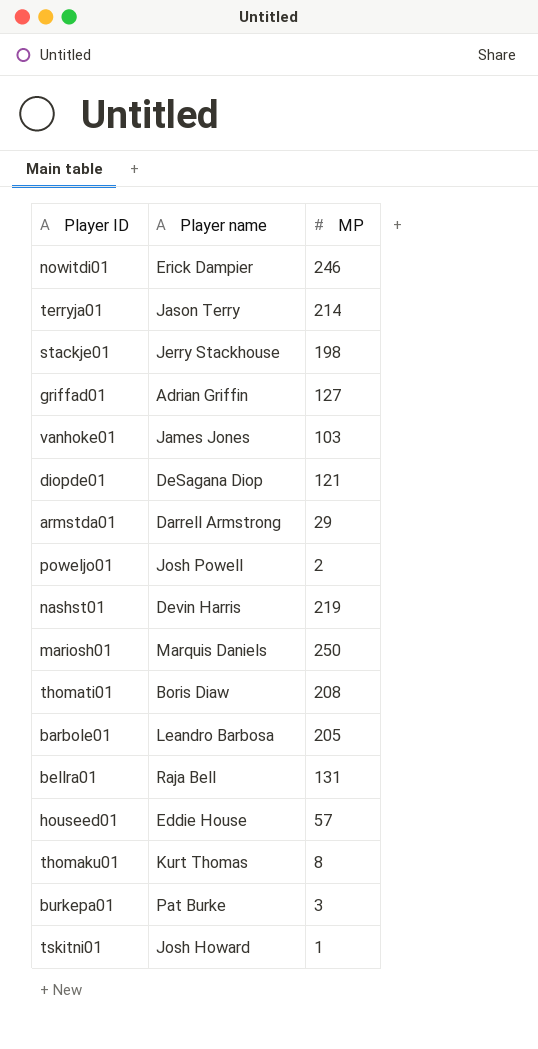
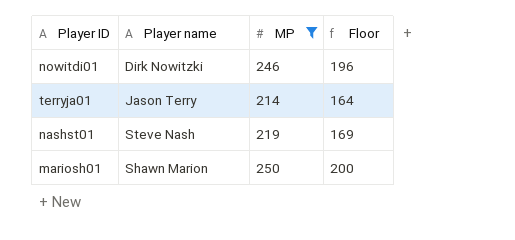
filter: none -> MP >= 214
column Floor | formula: none -> [MP] - 50
nowitdi01 | Player name: Erick Dampier -> Dirk Nowitzki
nashst01 | Player name: Devin Harris -> Steve Nash
mariosh01 | Player name: Marquis Daniels -> Shawn Marion

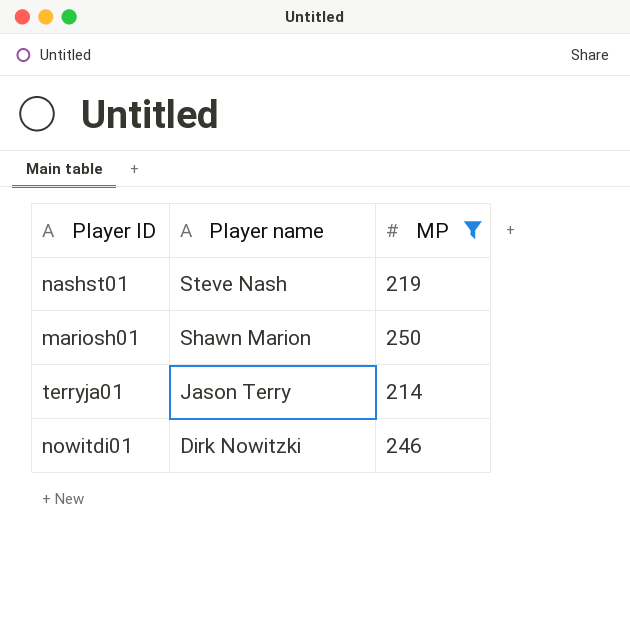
row order: none -> Player name descending
column Floor | formula: [MP] - 50 -> none

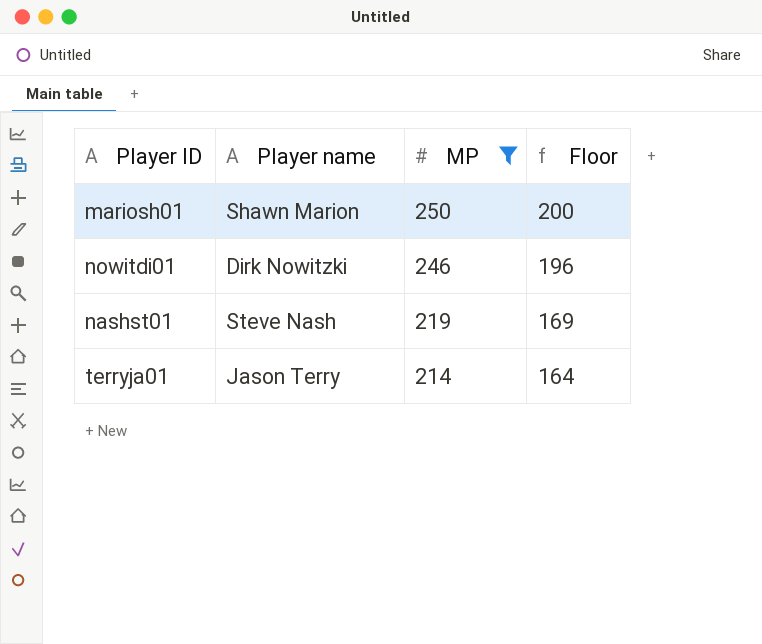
row order: Player name descending -> MP descending
column Floor | formula: none -> [MP] - 50

